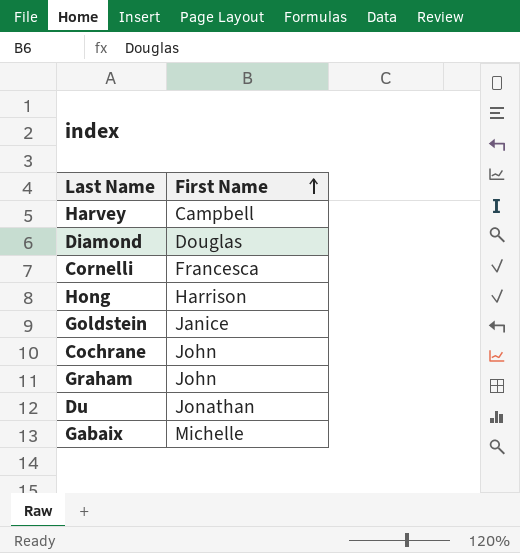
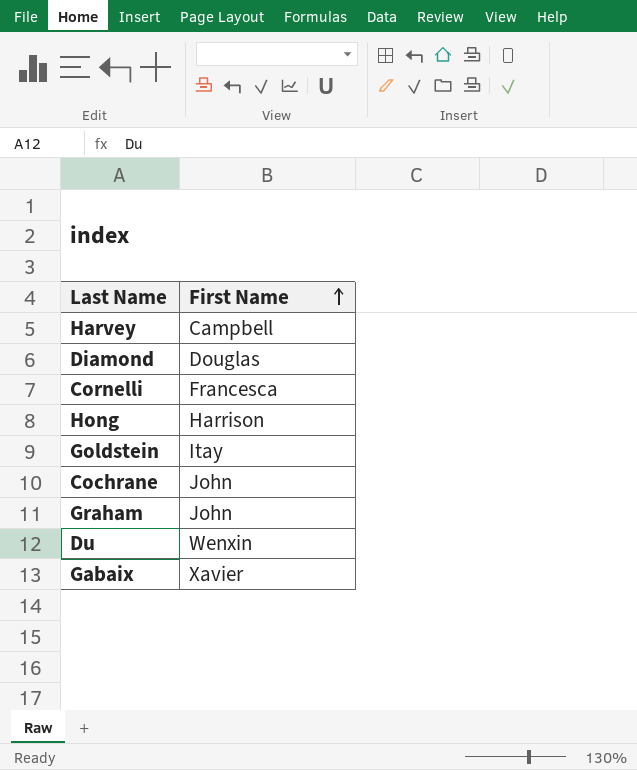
Goldstein | First Name: Janice -> Itay
Du | First Name: Jonathan -> Wenxin
Gabaix | First Name: Michelle -> Xavier

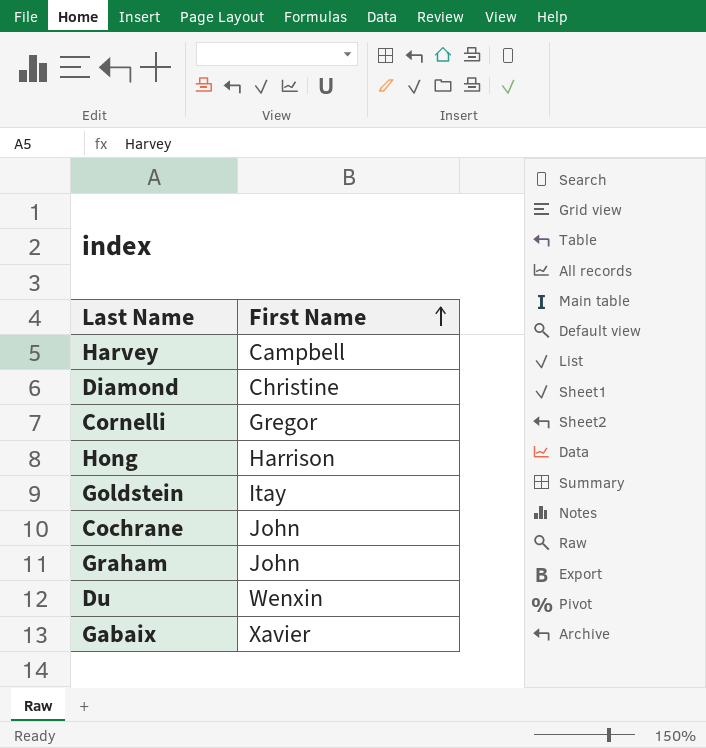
Diamond | First Name: Douglas -> Christine
Cornelli | First Name: Francesca -> Gregor

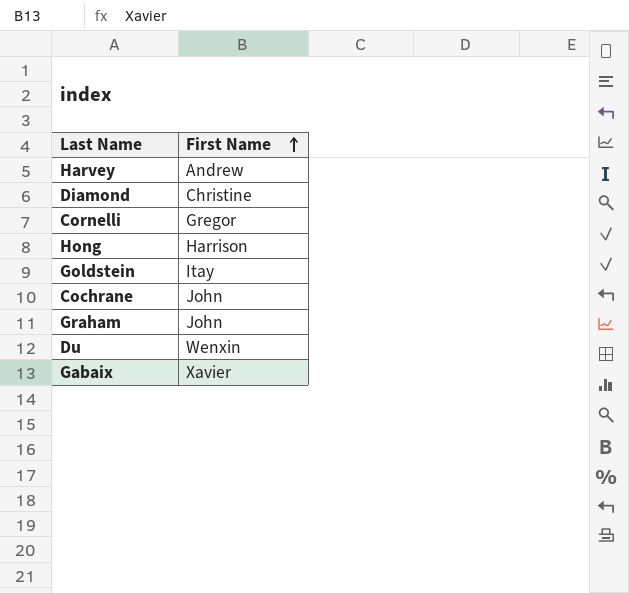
Harvey | First Name: Campbell -> Andrew

